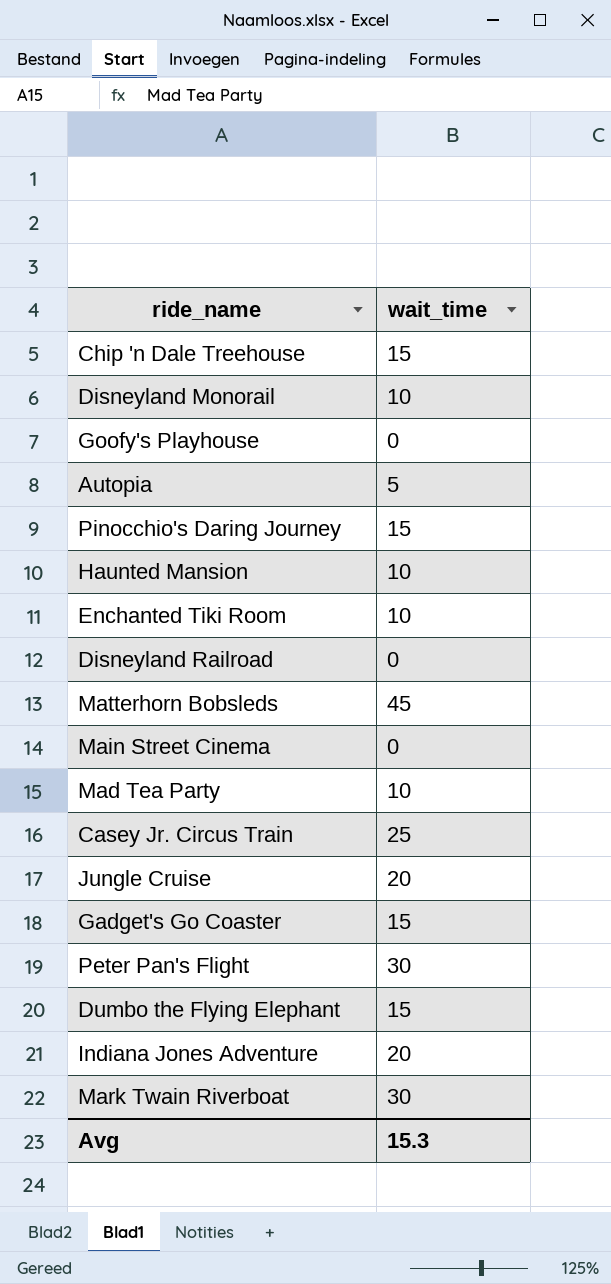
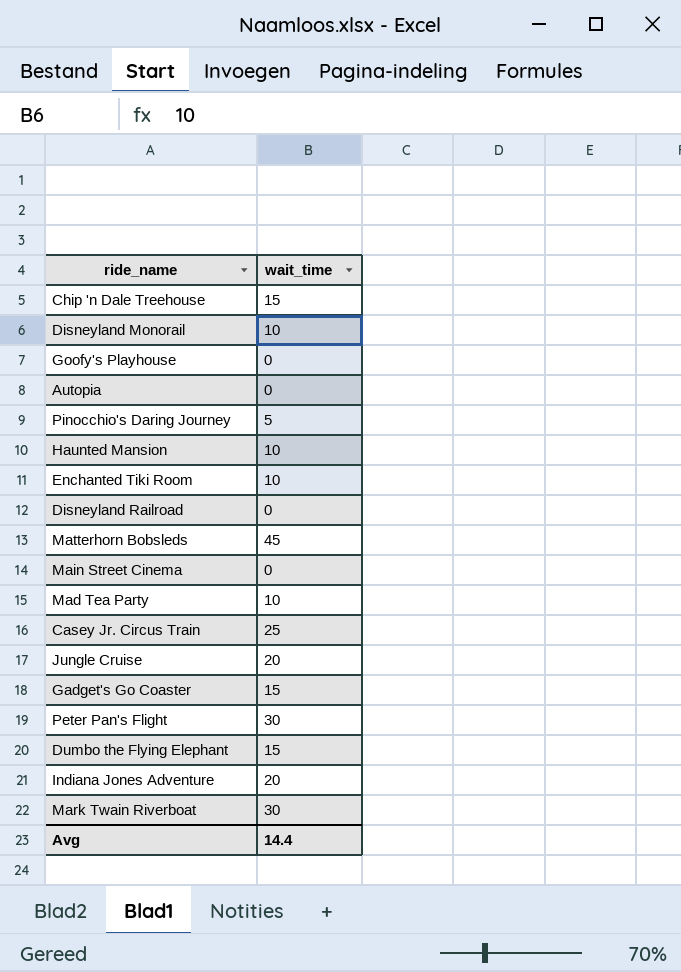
Autopia | wait_time: 5 -> 0
Pinocchio's Daring Journey | wait_time: 15 -> 5
Avg | wait_time: 15.3 -> 14.4

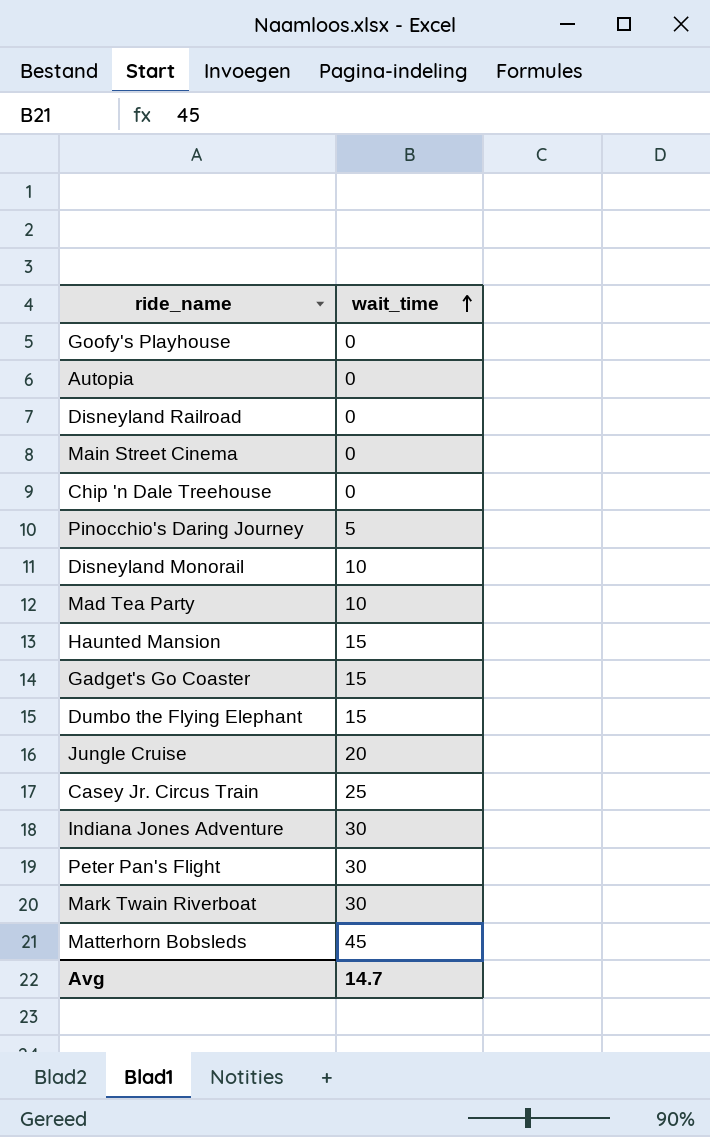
row order: none -> wait_time ascending
row Enchanted Tiki Room: 10 -> none
Chip 'n Dale Treehouse | wait_time: 15 -> 0
Haunted Mansion | wait_time: 10 -> 15
Indiana Jones Adventure | wait_time: 20 -> 30
Avg | wait_time: 14.4 -> 14.7

